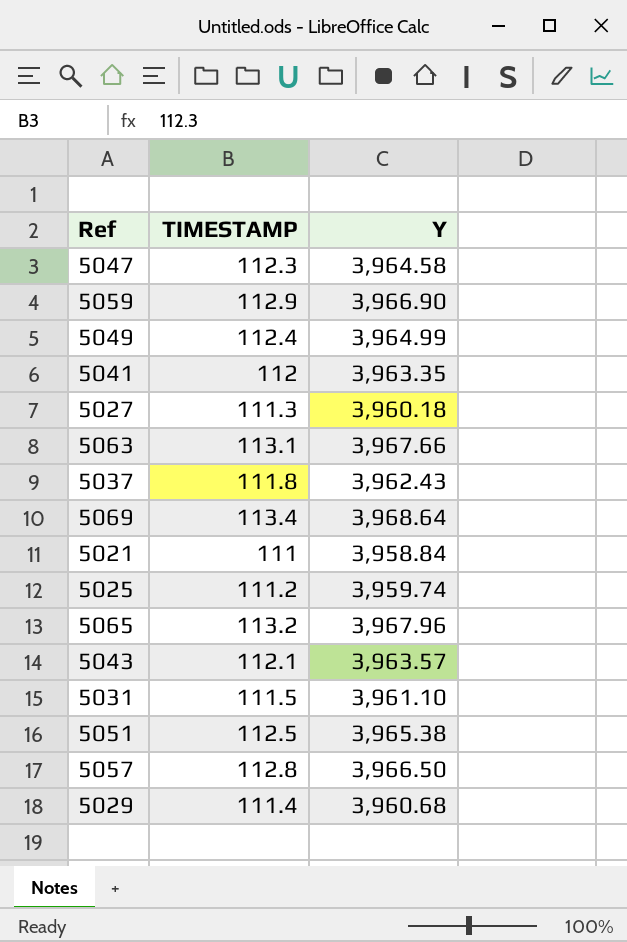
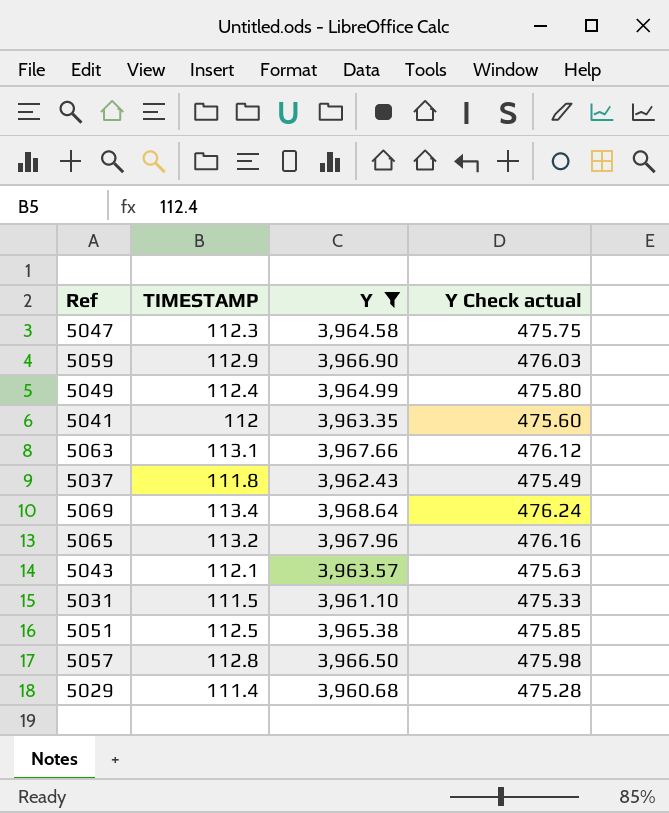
filter: none -> Y >= 3,960.68
column Y Check actual | formula: none -> [Y] * 0.12

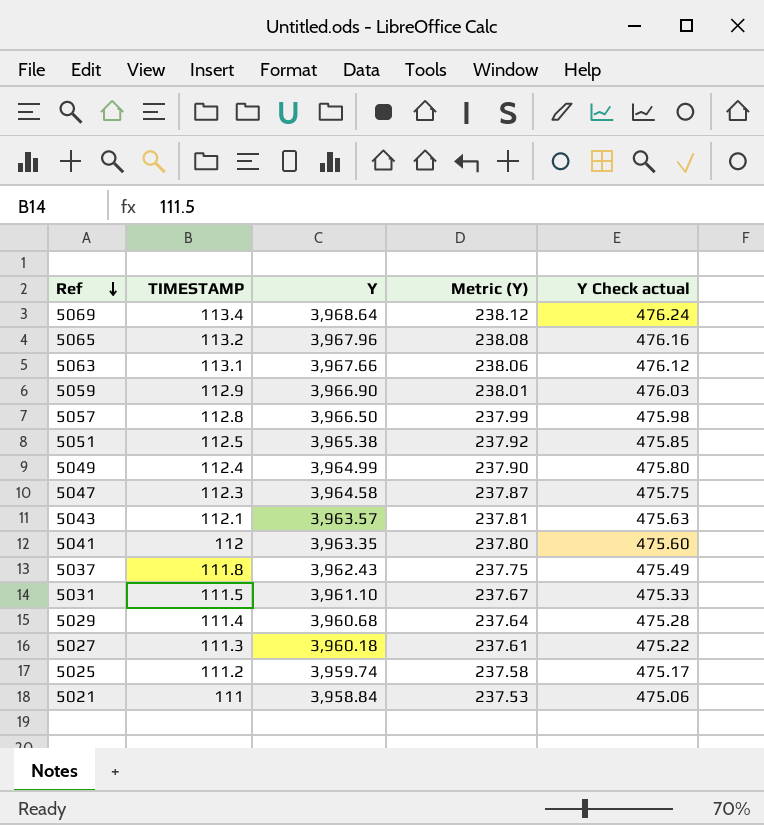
filter: Y >= 3,960.68 -> none
row order: none -> Ref descending
column Metric (Y) | formula: none -> [Y] * 0.06

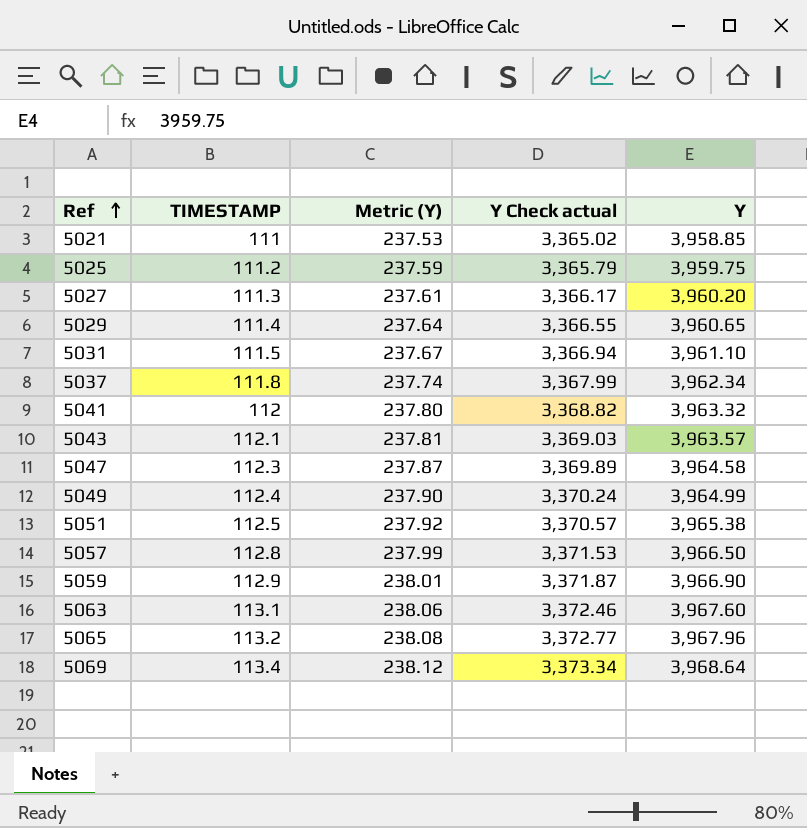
row order: Ref descending -> Ref ascending
column Y Check actual | formula: [Y] * 0.12 -> [Y] * 0.85
column Y | position: 3 -> 5
5021 | Y: 3,958.84 -> 3,958.85
5025 | Metric (Y): 237.58 -> 237.59
5025 | Y: 3,959.74 -> 3,959.75
5027 | Y: 3,960.18 -> 3,960.20
5029 | Y: 3,960.68 -> 3,960.65
5037 | Metric (Y): 237.75 -> 237.74
5037 | Y: 3,962.43 -> 3,962.34
5041 | Y: 3,963.35 -> 3,963.32
5063 | Y: 3,967.66 -> 3,967.60

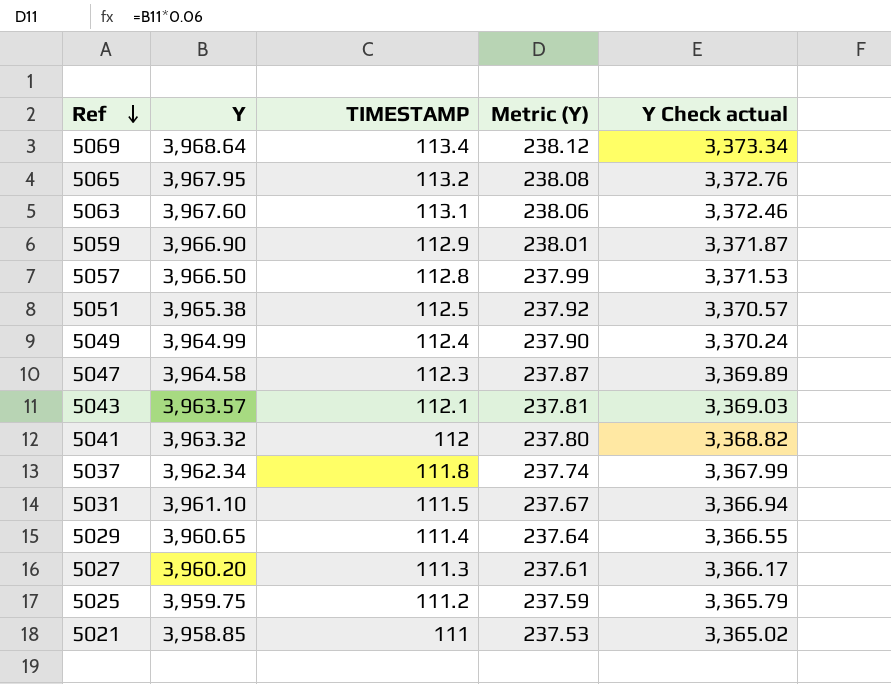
row order: Ref ascending -> Ref descending
column Y | position: 5 -> 2
5065 | Y: 3,967.96 -> 3,967.95
5065 | Y Check actual: 3,372.77 -> 3,372.76

